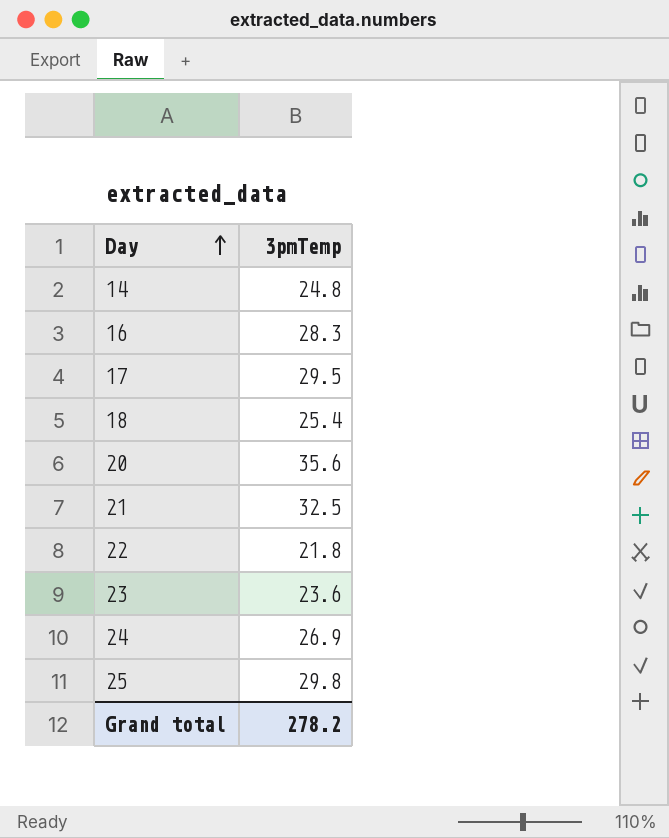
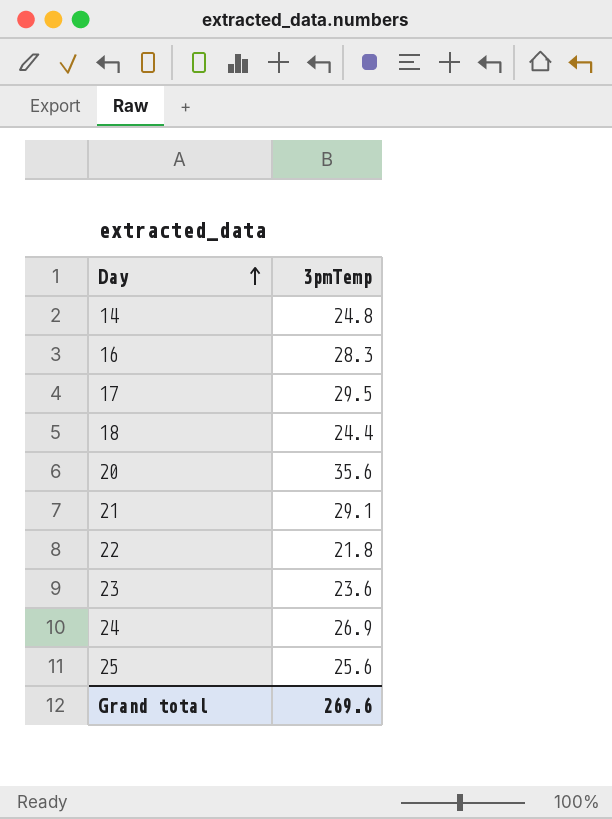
18 | 3pmTemp: 25.4 -> 24.4
21 | 3pmTemp: 32.5 -> 29.1
25 | 3pmTemp: 29.8 -> 25.6
Grand total | 3pmTemp: 278.2 -> 269.6

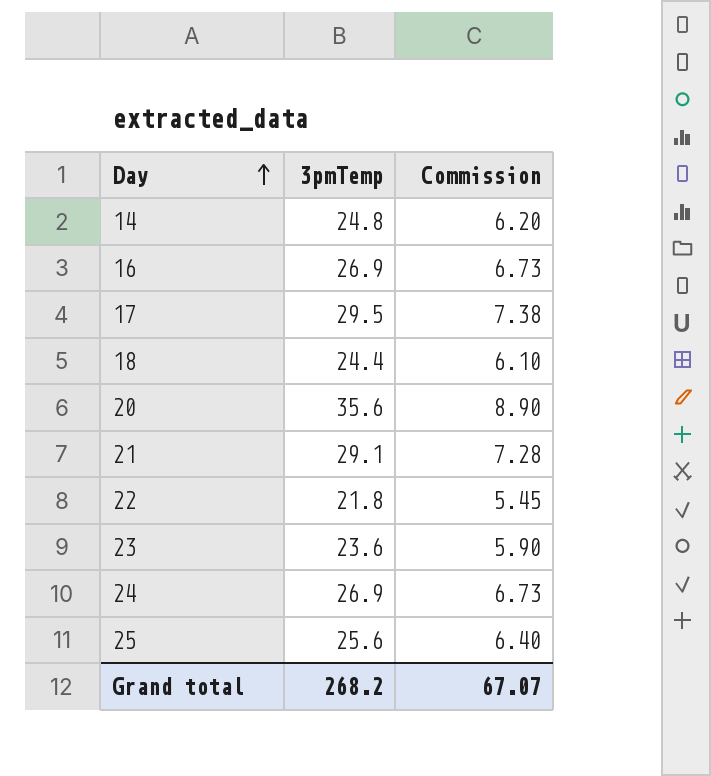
column Commission | formula: none -> [3pmTemp] * 0.25
16 | 3pmTemp: 28.3 -> 26.9
Grand total | 3pmTemp: 269.6 -> 268.2

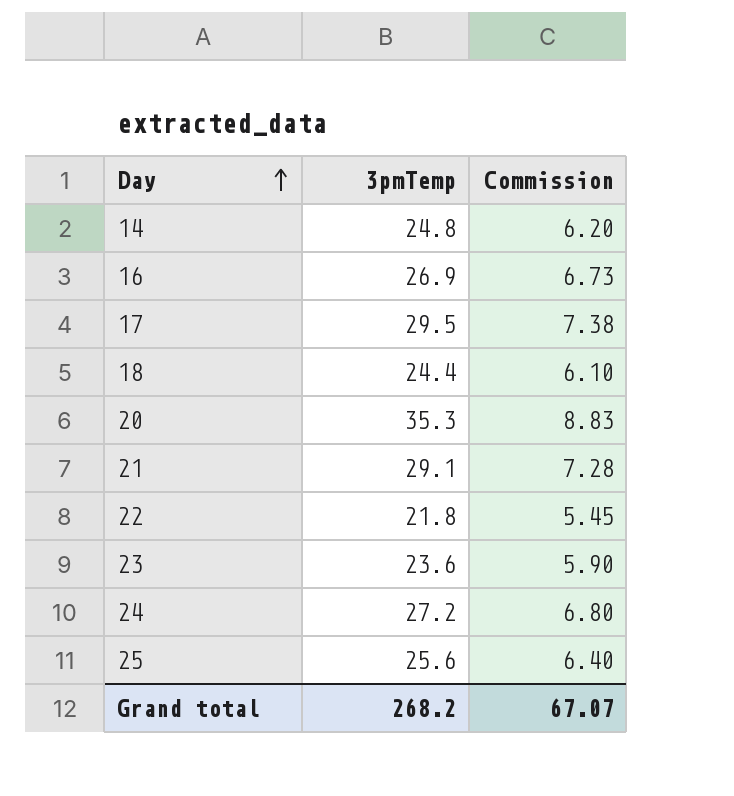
20 | 3pmTemp: 35.6 -> 35.3
20 | Commission: 8.90 -> 8.83
24 | 3pmTemp: 26.9 -> 27.2
24 | Commission: 6.73 -> 6.80

